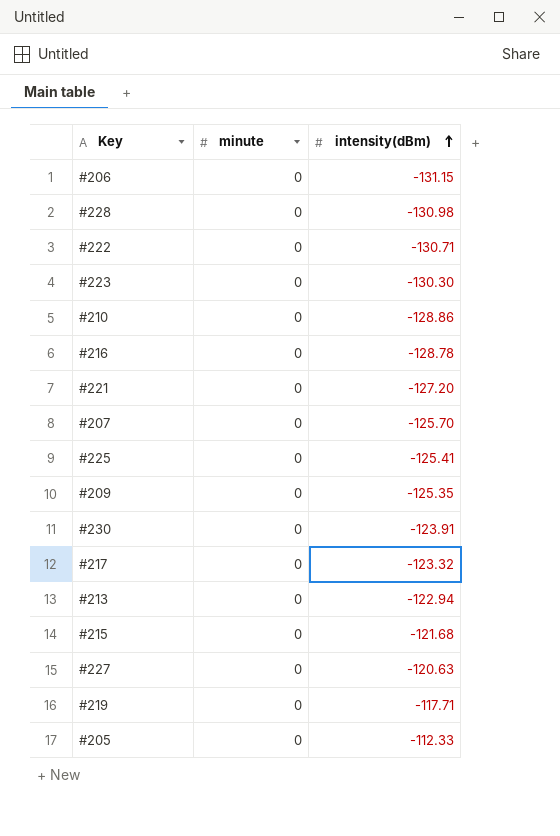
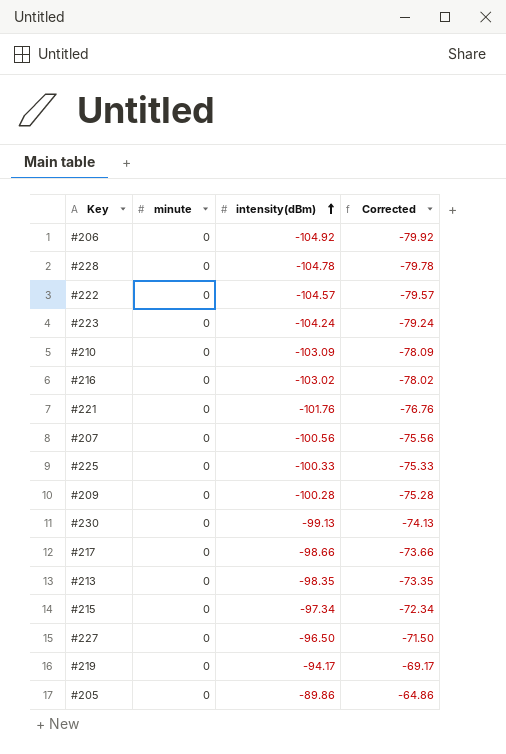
column Corrected | formula: none -> [intensity(dBm)] + 25
#206 | intensity(dBm): -131.15 -> -104.92
#228 | intensity(dBm): -130.98 -> -104.78
#222 | intensity(dBm): -130.71 -> -104.57
#223 | intensity(dBm): -130.30 -> -104.24
#210 | intensity(dBm): -128.86 -> -103.09
#216 | intensity(dBm): -128.78 -> -103.02
#221 | intensity(dBm): -127.20 -> -101.76
#207 | intensity(dBm): -125.70 -> -100.56
#225 | intensity(dBm): -125.41 -> -100.33
#209 | intensity(dBm): -125.35 -> -100.28
#230 | intensity(dBm): -123.91 -> -99.13
#217 | intensity(dBm): -123.32 -> -98.66
#213 | intensity(dBm): -122.94 -> -98.35
#215 | intensity(dBm): -121.68 -> -97.34
#227 | intensity(dBm): -120.63 -> -96.50
#219 | intensity(dBm): -117.71 -> -94.17
#205 | intensity(dBm): -112.33 -> -89.86

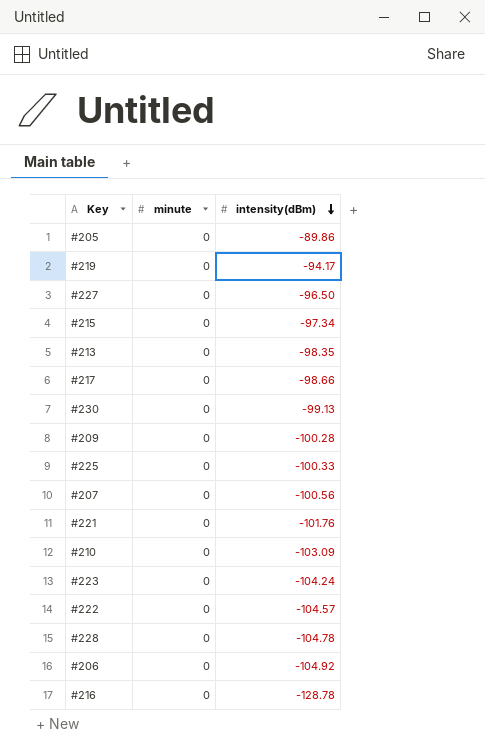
row order: intensity(dBm) ascending -> intensity(dBm) descending
column Corrected | formula: [intensity(dBm)] + 25 -> none
#216 | intensity(dBm): -103.02 -> -128.78

